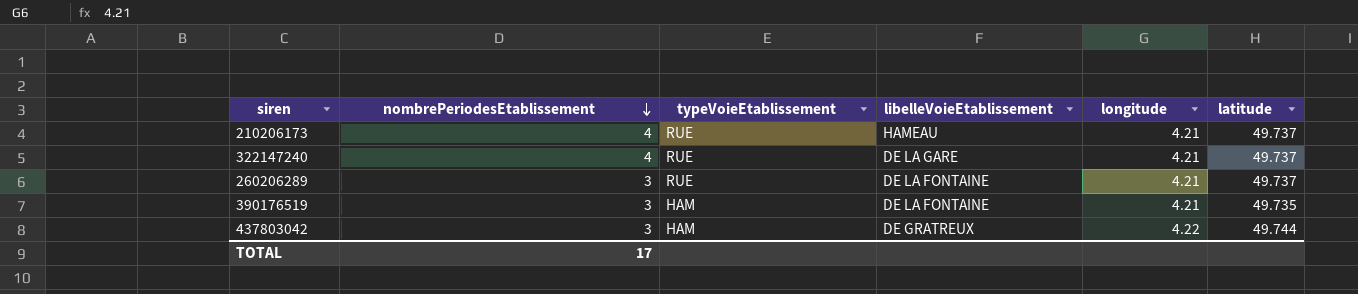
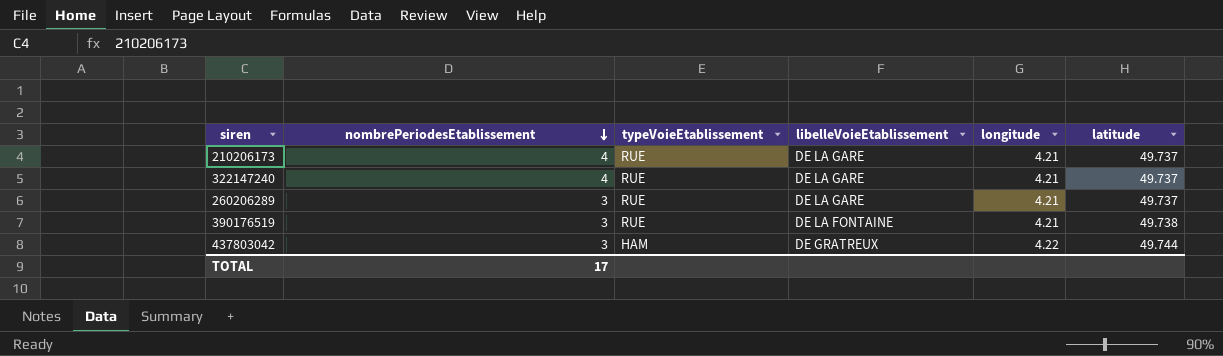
210206173 | libelleVoieEtablissement: HAMEAU -> DE LA GARE
260206289 | libelleVoieEtablissement: DE LA FONTAINE -> DE LA GARE
390176519 | typeVoieEtablissement: HAM -> RUE
390176519 | latitude: 49.735 -> 49.738

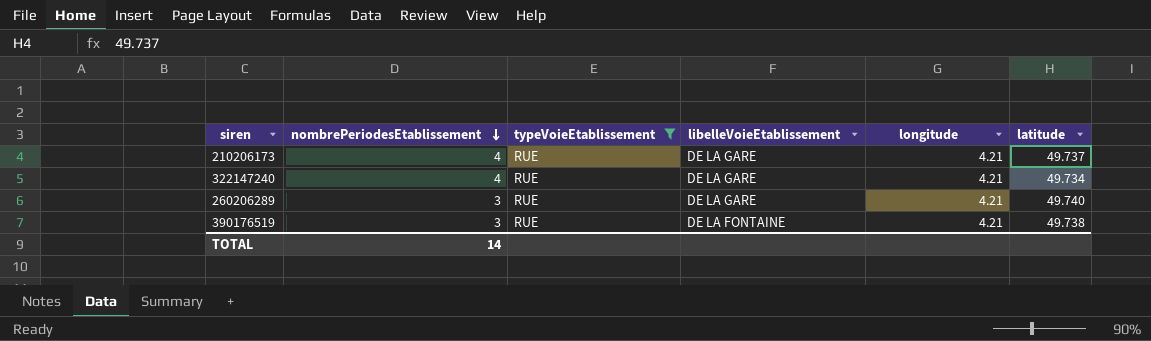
filter: none -> typeVoieEtablissement = RUE
322147240 | latitude: 49.737 -> 49.734
260206289 | latitude: 49.737 -> 49.740
TOTAL | nombrePeriodesEtablissement: 17 -> 14

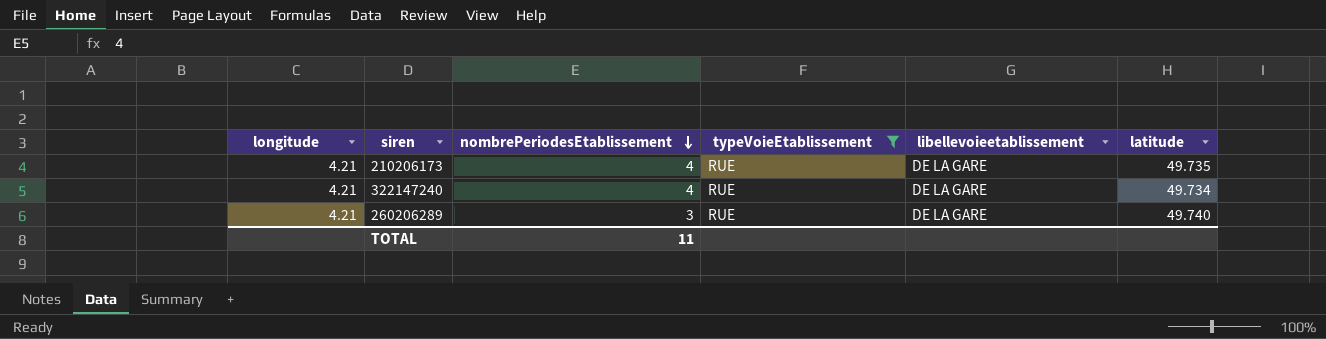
column longitude | position: 5 -> 1
column name: libelleVoieEtablissement -> libellevoieetablissement
row 390176519: 3 | RUE | DE LA FONTAINE | 4.21 | 49.738 -> none
210206173 | latitude: 49.737 -> 49.735
TOTAL | nombrePeriodesEtablissement: 14 -> 11

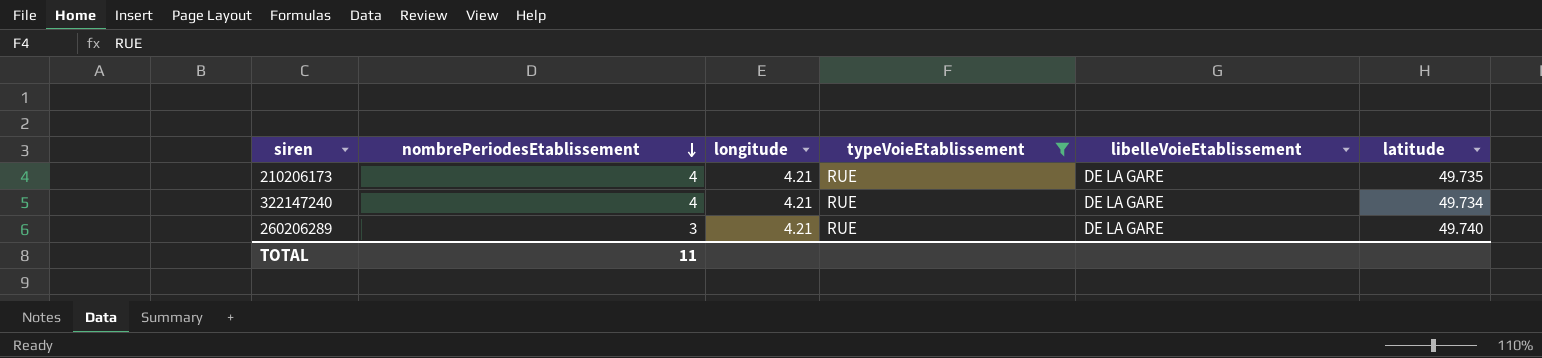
column longitude | position: 1 -> 3
column name: libellevoieetablissement -> libelleVoieEtablissement

